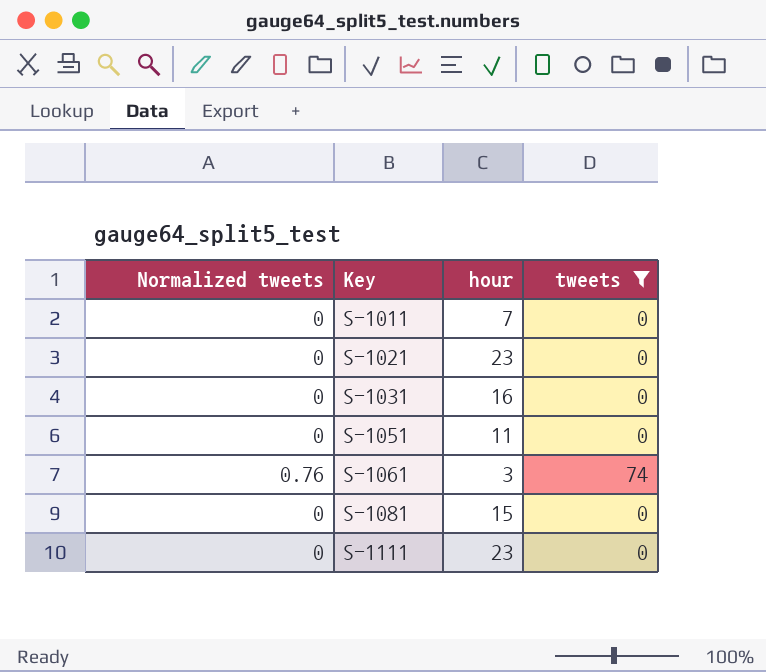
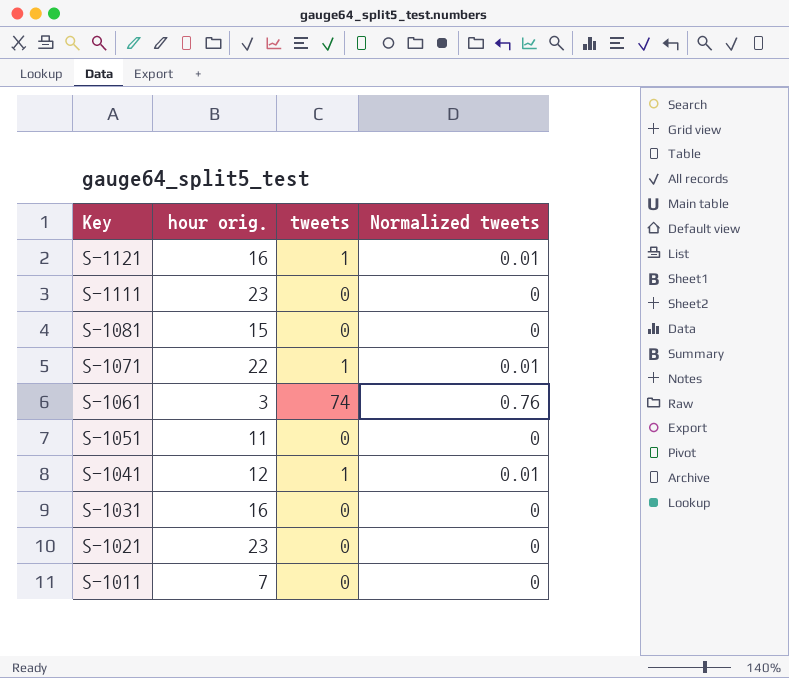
filter: tweets != 1 -> none
row order: Key ascending -> Key descending
column name: hour -> hour orig.
column Normalized tweets | position: 1 -> 4

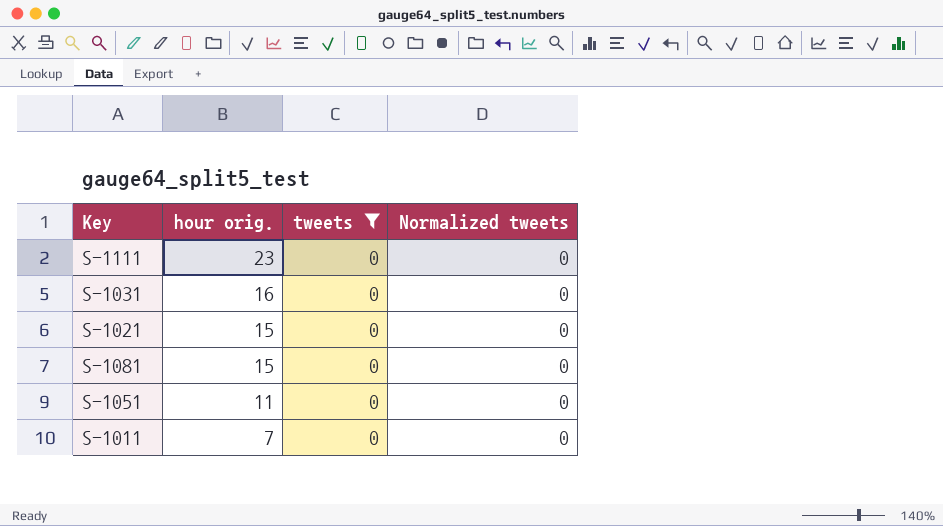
filter: none -> tweets = 0
row order: Key descending -> hour orig. descending
S-1021 | hour orig.: 23 -> 15

